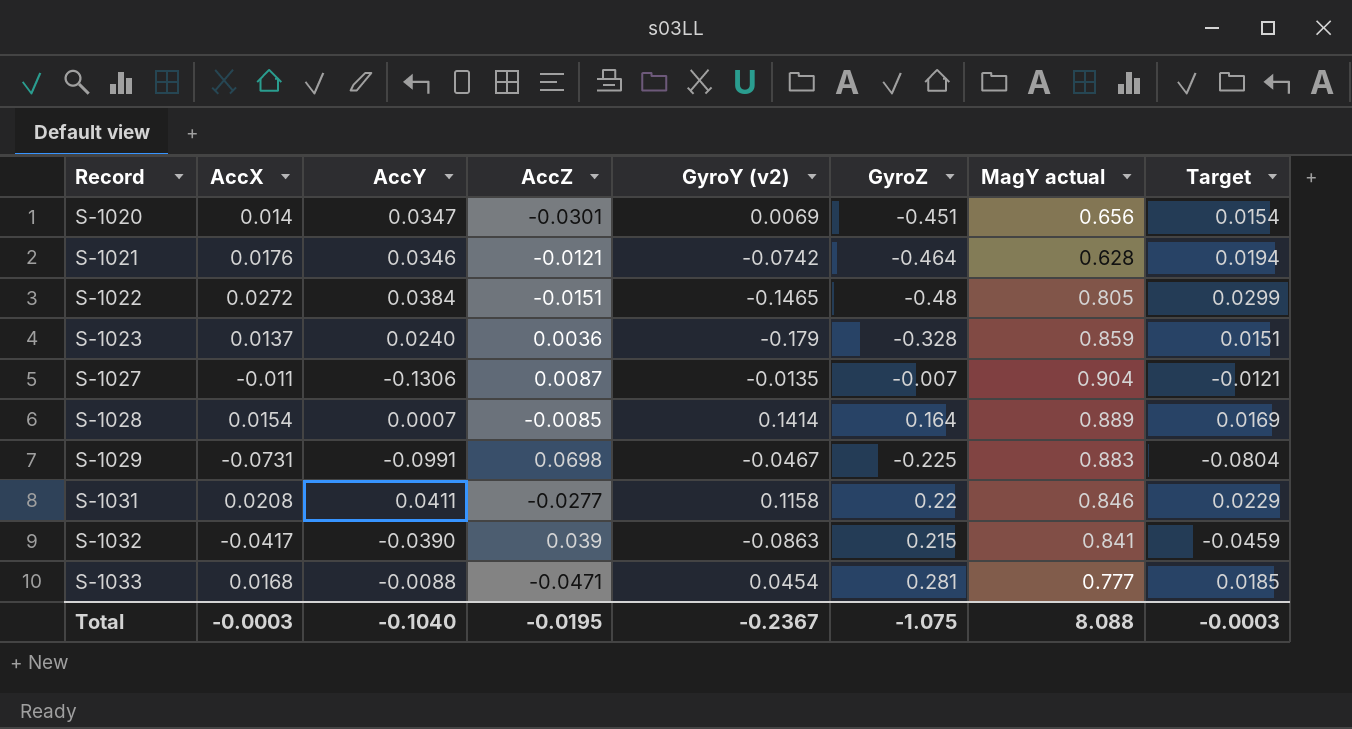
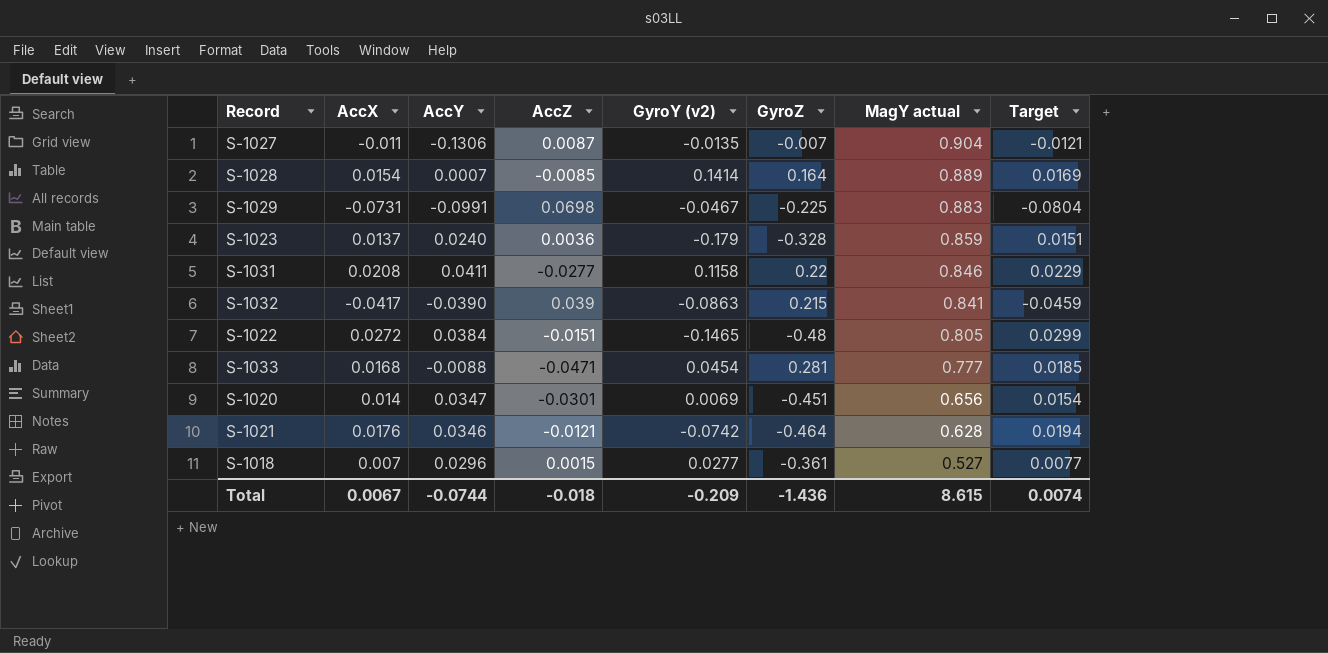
row order: Record ascending -> MagY actual descending
row S-1018: none -> 0.007 | 0.0296 | 0.0015 | 0.0277 | -0.361 | 0.527 | 0.0077
Total | AccX: -0.0003 -> 0.0067
Total | AccY: -0.1040 -> -0.0744
Total | AccZ: -0.0195 -> -0.018
Total | GyroY (v2): -0.2367 -> -0.209
Total | GyroZ: -1.075 -> -1.436
Total | MagY actual: 8.088 -> 8.615
Total | Target: -0.0003 -> 0.0074

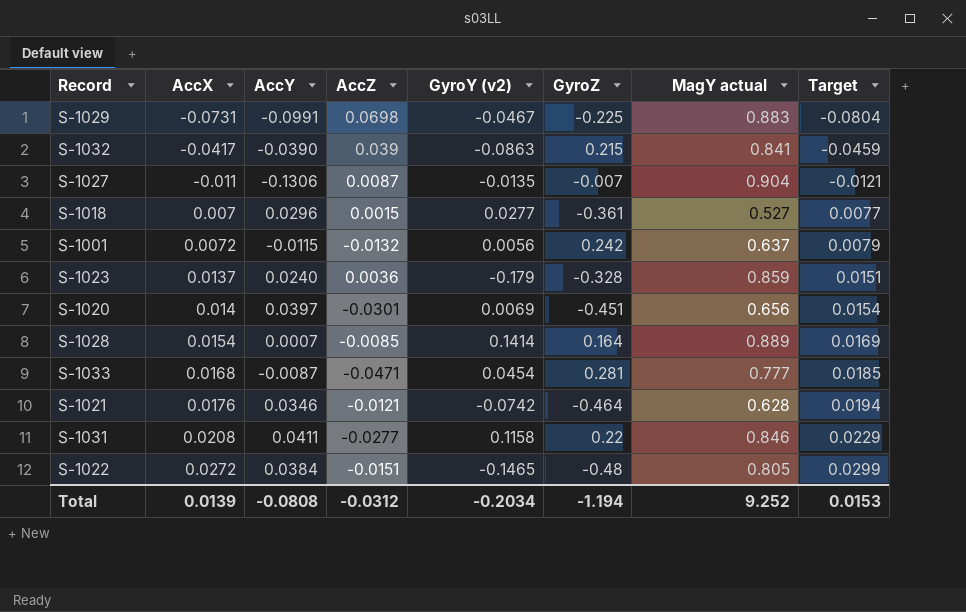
row order: MagY actual descending -> AccX ascending
row S-1001: none -> 0.0072 | -0.0115 | -0.0132 | 0.0056 | 0.242 | 0.637 | 0.0079
S-1020 | AccY: 0.0347 -> 0.0397
S-1033 | AccY: -0.0088 -> -0.0087
Total | AccX: 0.0067 -> 0.0139
Total | AccY: -0.0744 -> -0.0808
Total | AccZ: -0.018 -> -0.0312
Total | GyroY (v2): -0.209 -> -0.2034
Total | GyroZ: -1.436 -> -1.194
Total | MagY actual: 8.615 -> 9.252
Total | Target: 0.0074 -> 0.0153

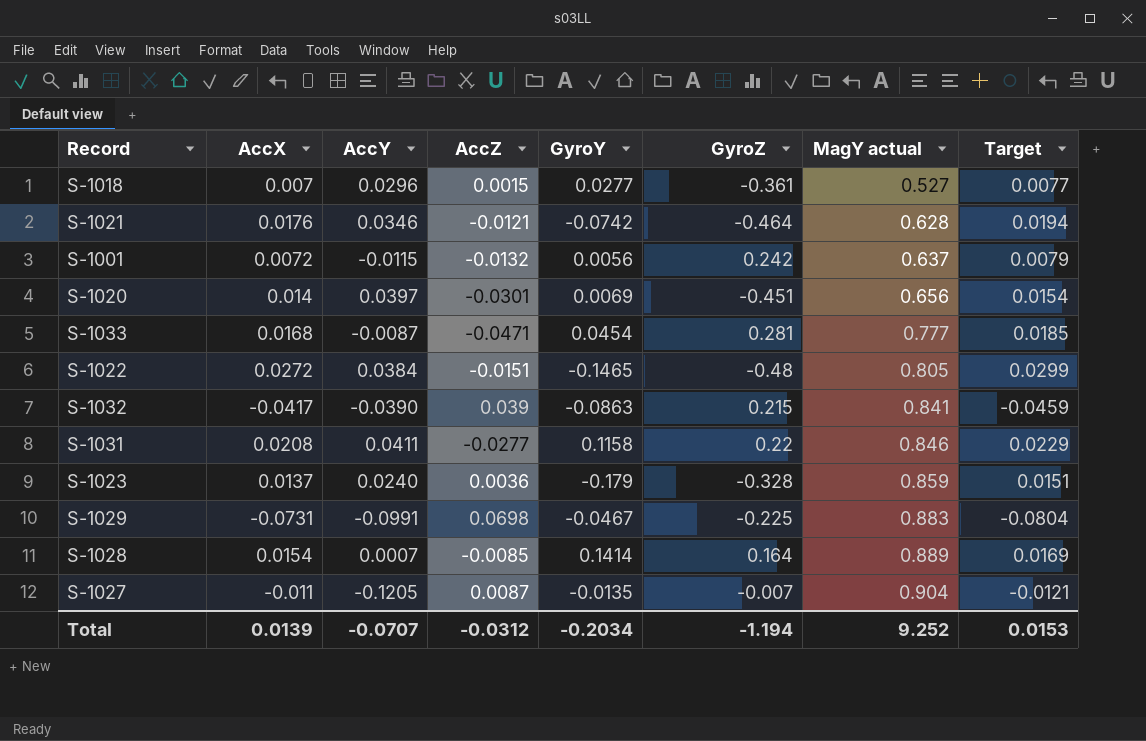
row order: AccX ascending -> MagY actual ascending
column name: GyroY (v2) -> GyroY
S-1027 | AccY: -0.1306 -> -0.1205
Total | AccY: -0.0808 -> -0.0707

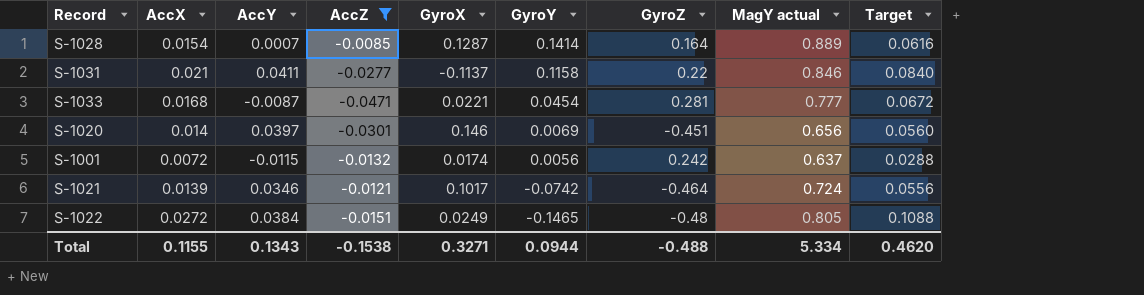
filter: none -> AccZ <= -0.0085
row order: MagY actual ascending -> GyroY descending
column GyroX | position: none -> 5
column Target | formula: [AccX] * 1.1 -> [AccX] * 4
S-1031 | AccX: 0.0208 -> 0.021
S-1021 | AccX: 0.0176 -> 0.0139
S-1021 | MagY actual: 0.628 -> 0.724
Total | AccX: 0.0139 -> 0.1155
Total | AccY: -0.0707 -> 0.1343
Total | AccZ: -0.0312 -> -0.1538
Total | GyroY: -0.2034 -> 0.0944
Total | GyroZ: -1.194 -> -0.488
Total | MagY actual: 9.252 -> 5.334
Total | Target: 0.0153 -> 0.4620

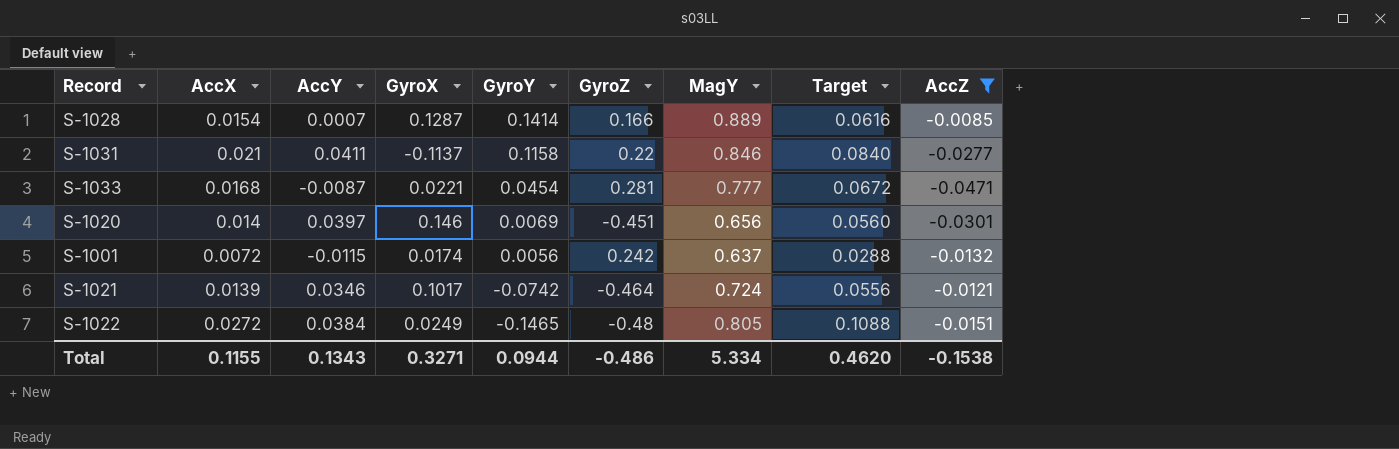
column name: MagY actual -> MagY
column AccZ | position: 4 -> 9
S-1028 | GyroZ: 0.164 -> 0.166
Total | GyroZ: -0.488 -> -0.486

